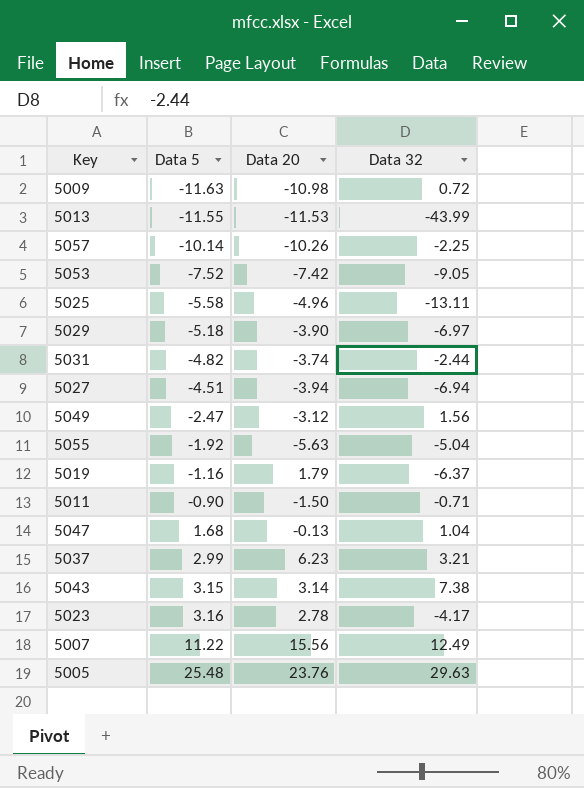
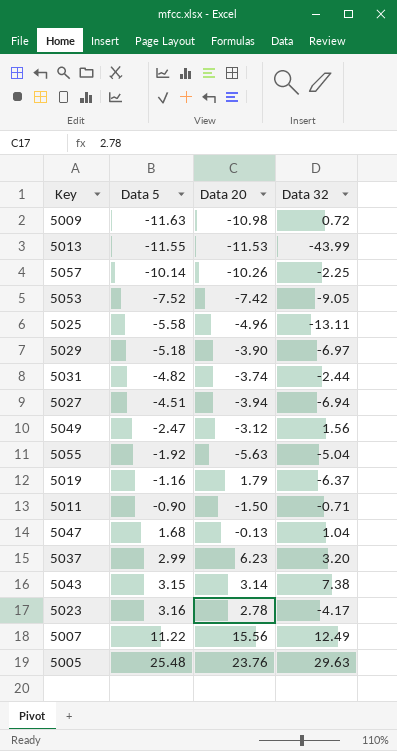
5037 | Data 32: 3.21 -> 3.20

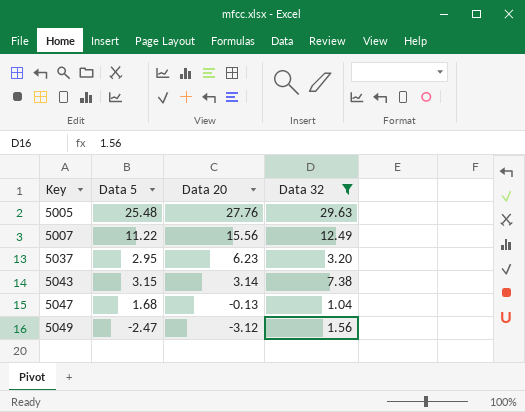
filter: none -> Data 32 >= 1.04
row order: Data 5 ascending -> Key ascending
5005 | Data 20: 23.76 -> 27.76
5037 | Data 5: 2.99 -> 2.95

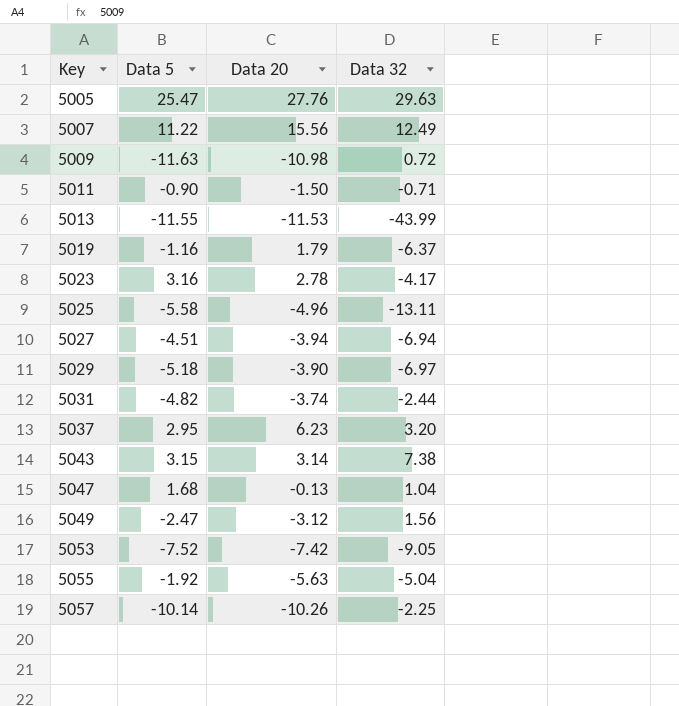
filter: Data 32 >= 1.04 -> none
5005 | Data 5: 25.48 -> 25.47

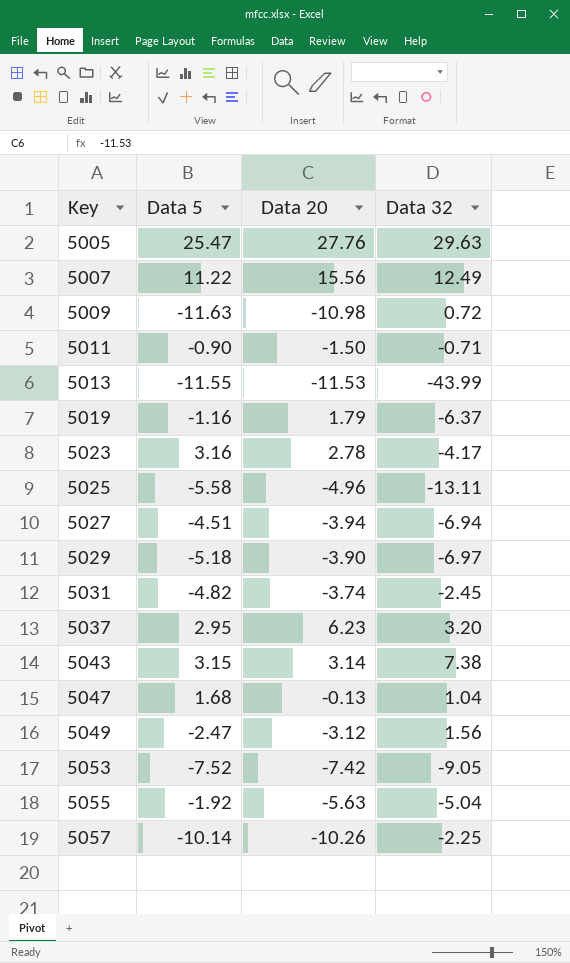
5031 | Data 32: -2.44 -> -2.45

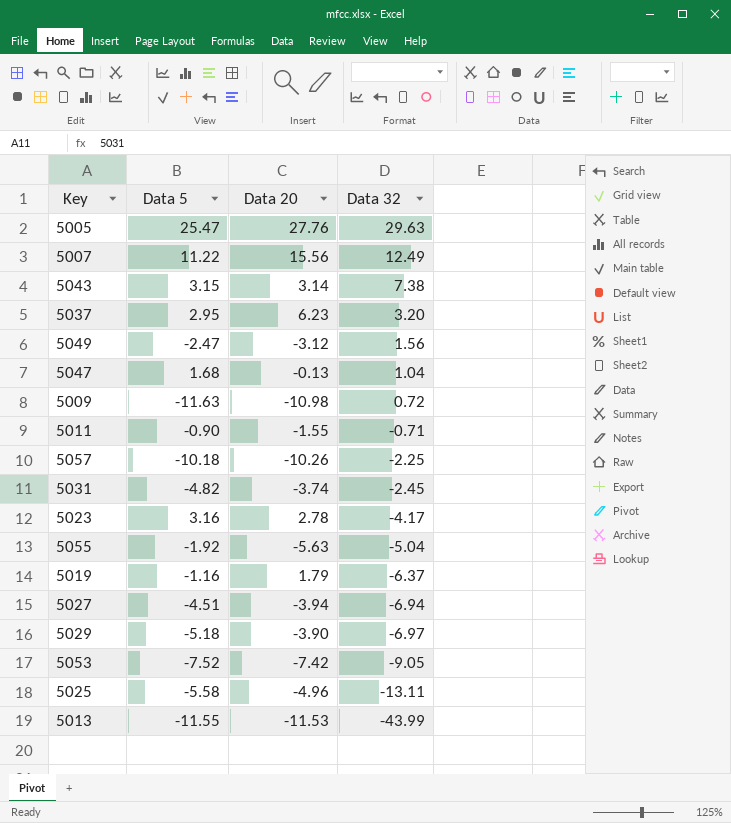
row order: Key ascending -> Data 32 descending
5011 | Data 20: -1.50 -> -1.55
5057 | Data 5: -10.14 -> -10.18

